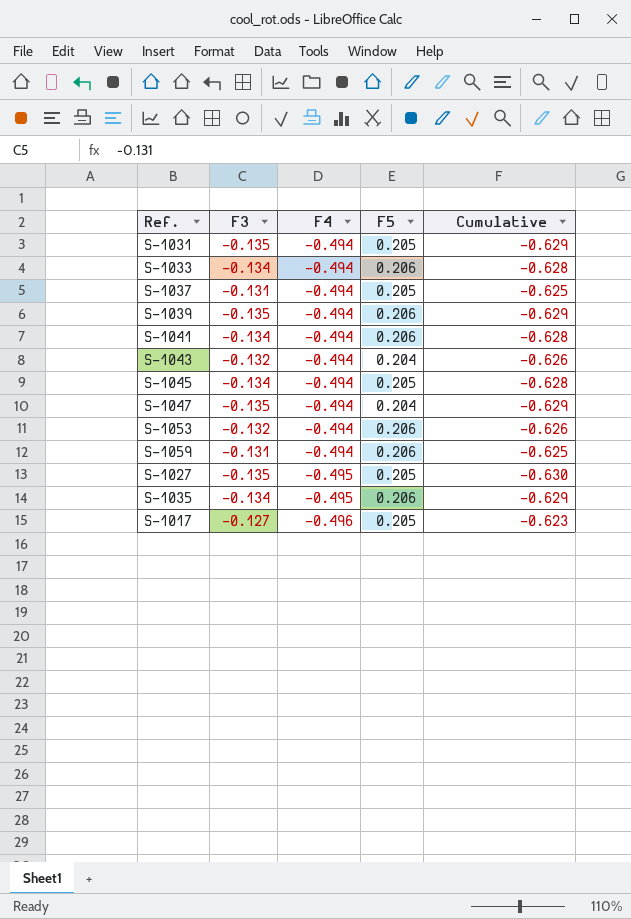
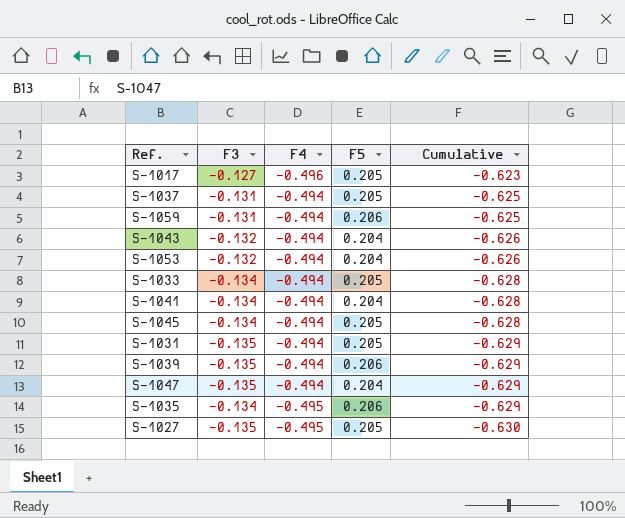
row order: F4 descending -> Cumulative descending
S-1053 | F5: 0.206 -> 0.204
S-1033 | F5: 0.206 -> 0.205
S-1041 | F5: 0.206 -> 0.204

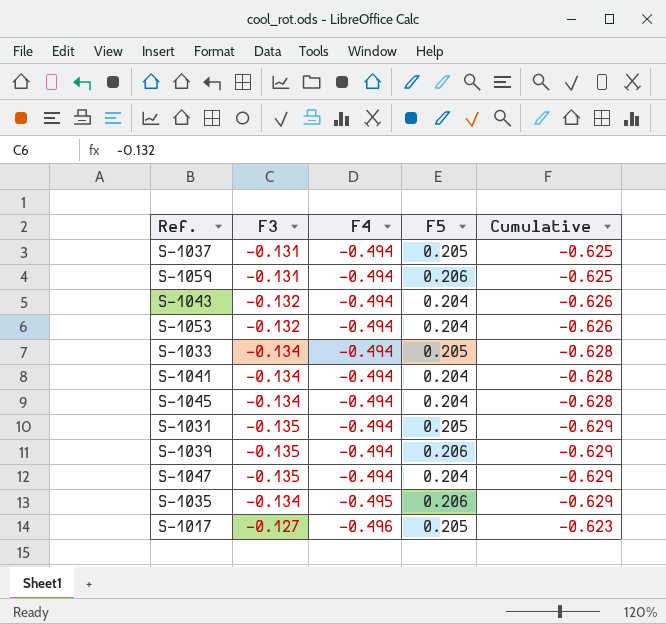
row order: Cumulative descending -> F4 descending
row S-1027: -0.135 | -0.495 | 0.205 | -0.630 -> none
S-1045 | F5: 0.205 -> 0.204

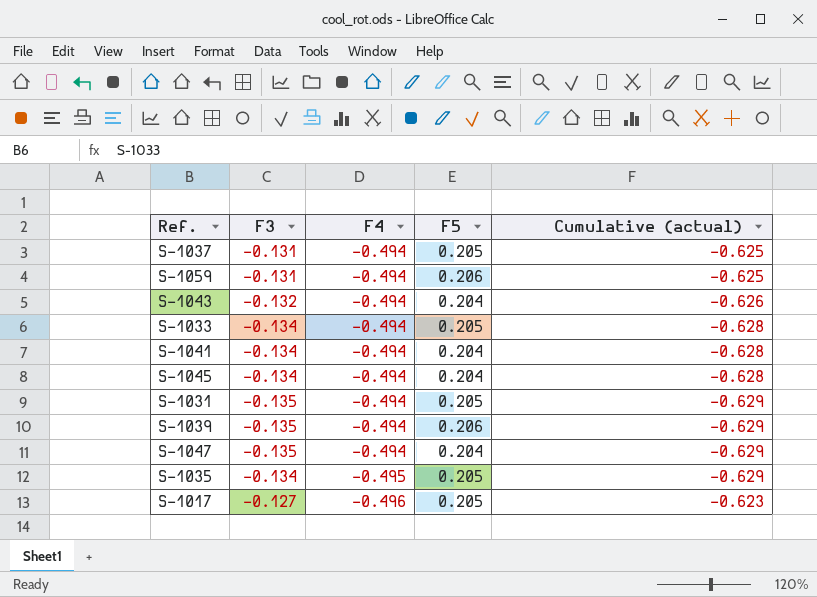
column name: Cumulative -> Cumulative (actual)
row S-1053: -0.132 | -0.494 | 0.204 | -0.626 -> none
S-1035 | F5: 0.206 -> 0.205

